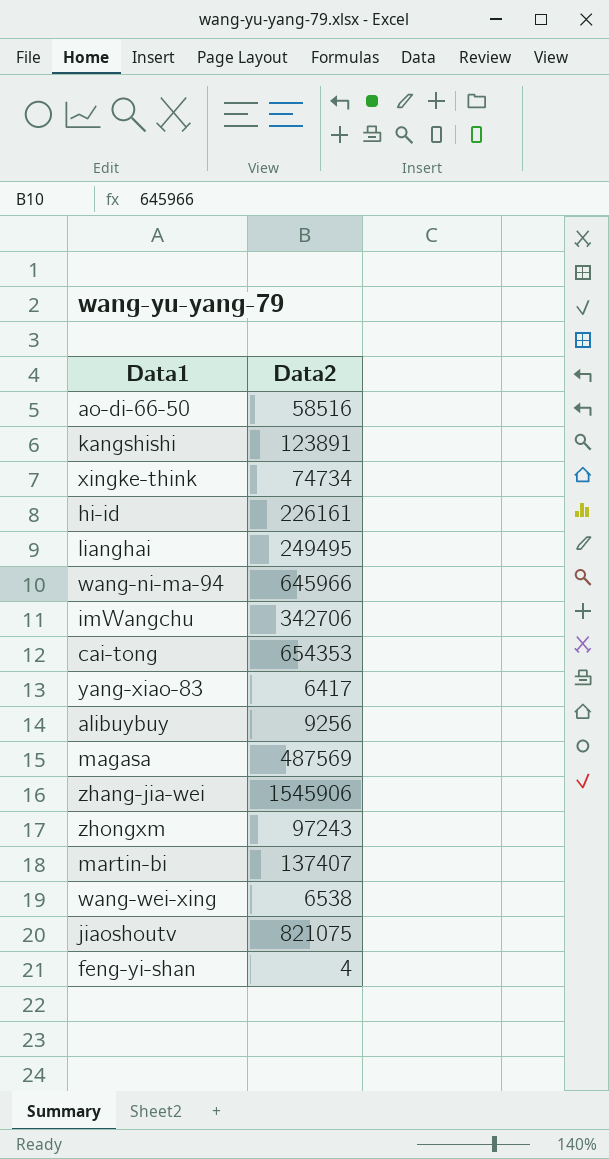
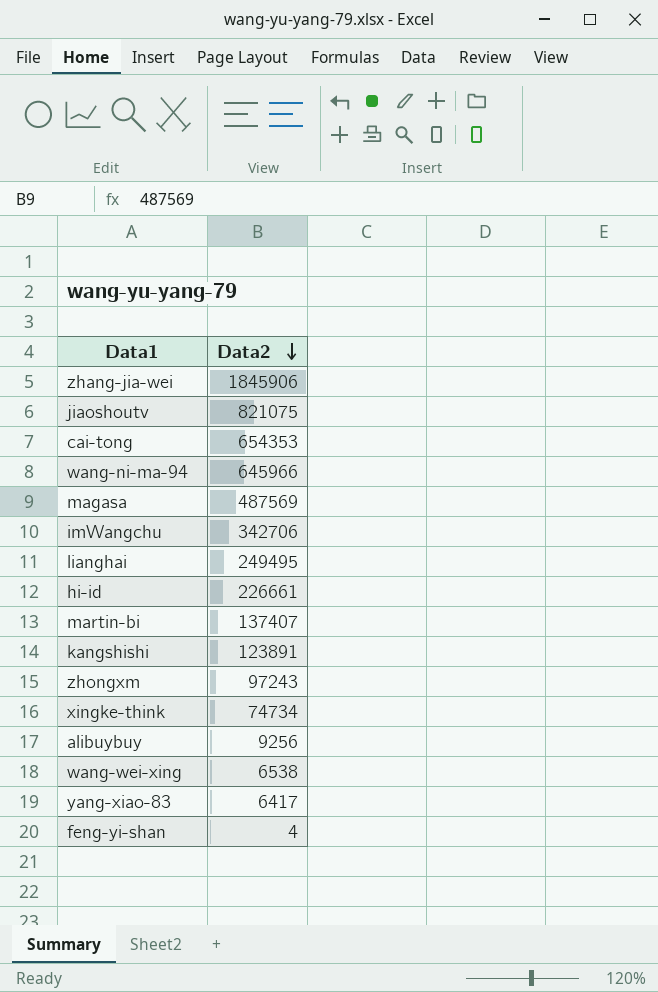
row order: none -> Data2 descending
row ao-di-66-50: 58516 -> none
zhang-jia-wei | Data2: 1545906 -> 1845906
hi-id | Data2: 226161 -> 226661

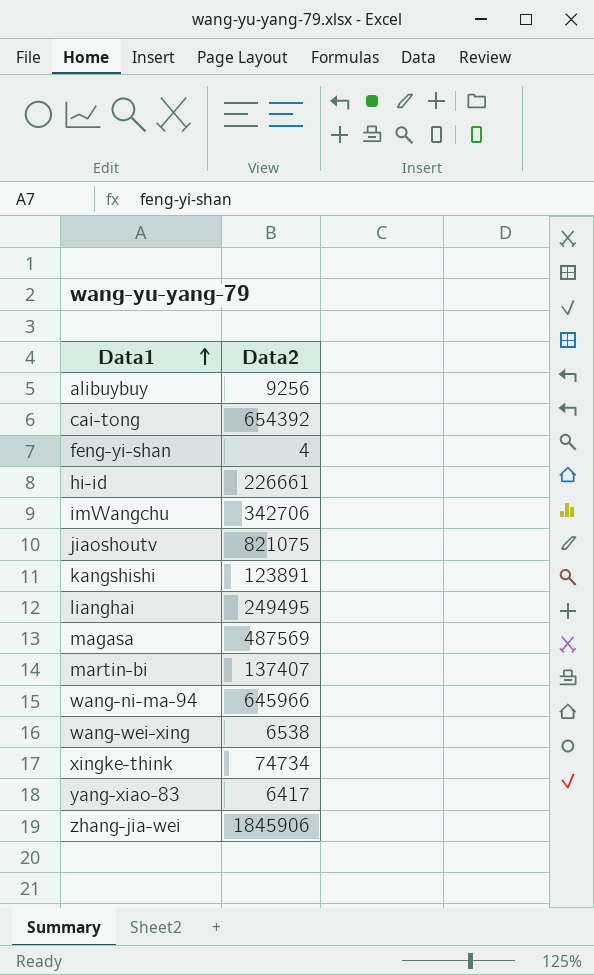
row order: Data2 descending -> Data1 ascending
row zhongxm: 97243 -> none
cai-tong | Data2: 654353 -> 654392

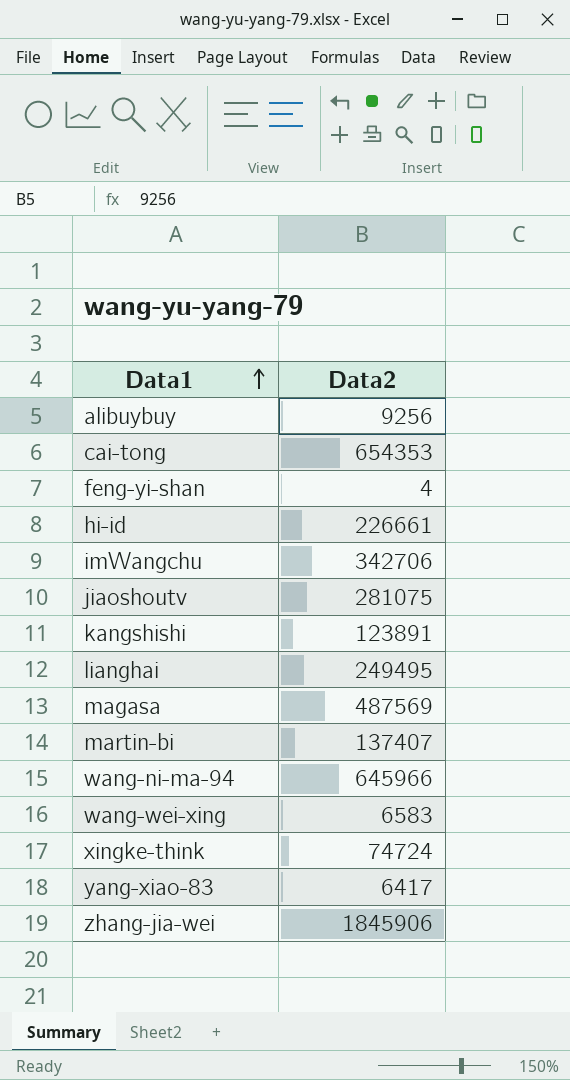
cai-tong | Data2: 654392 -> 654353
jiaoshoutv | Data2: 821075 -> 281075
wang-wei-xing | Data2: 6538 -> 6583
xingke-think | Data2: 74734 -> 74724

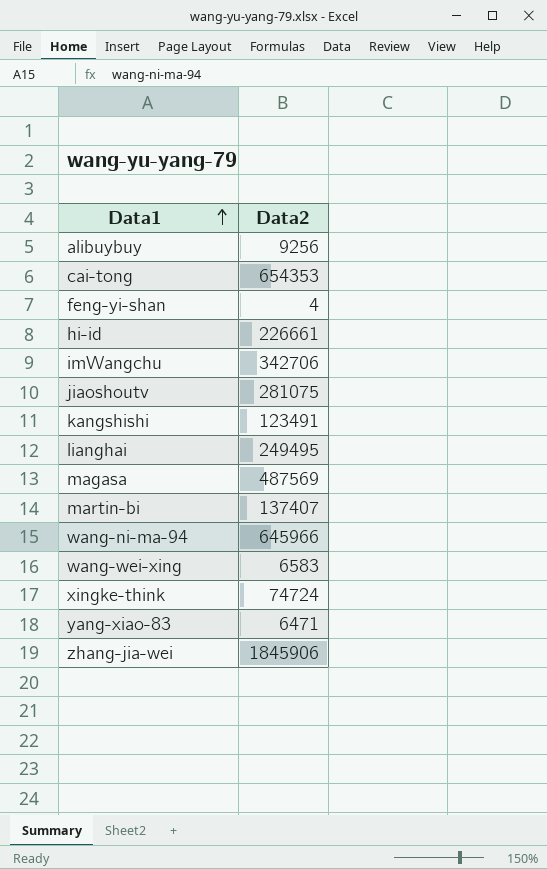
kangshishi | Data2: 123891 -> 123491
yang-xiao-83 | Data2: 6417 -> 6471

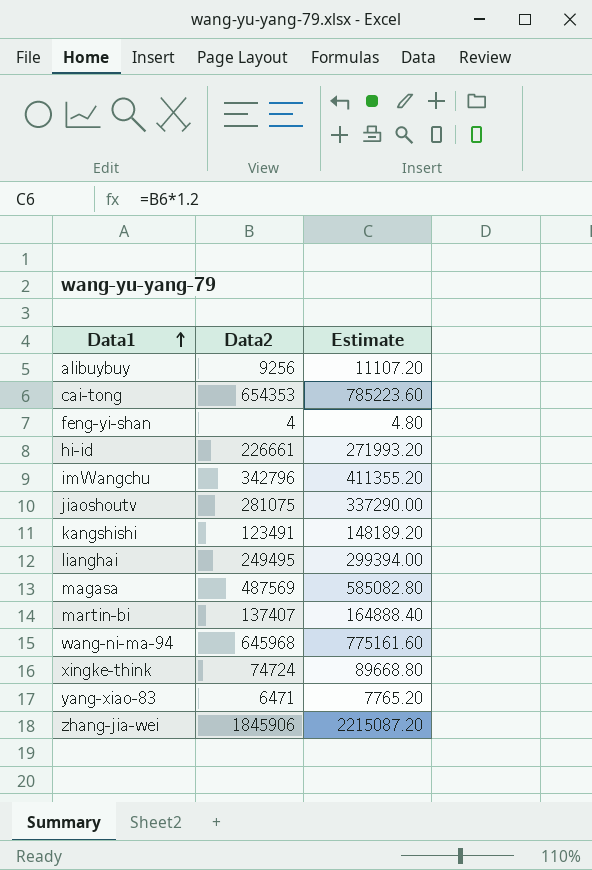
column Estimate | formula: none -> [Data2] * 1.2
row wang-wei-xing: 6583 -> none
imWangchu | Data2: 342706 -> 342796
wang-ni-ma-94 | Data2: 645966 -> 645968

